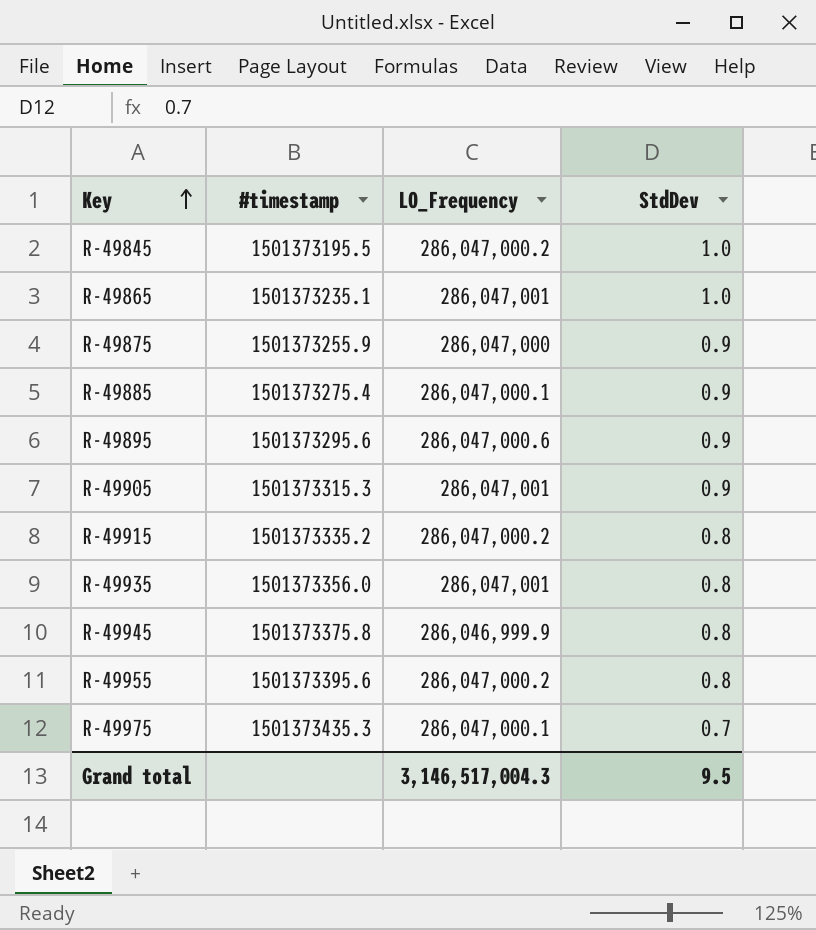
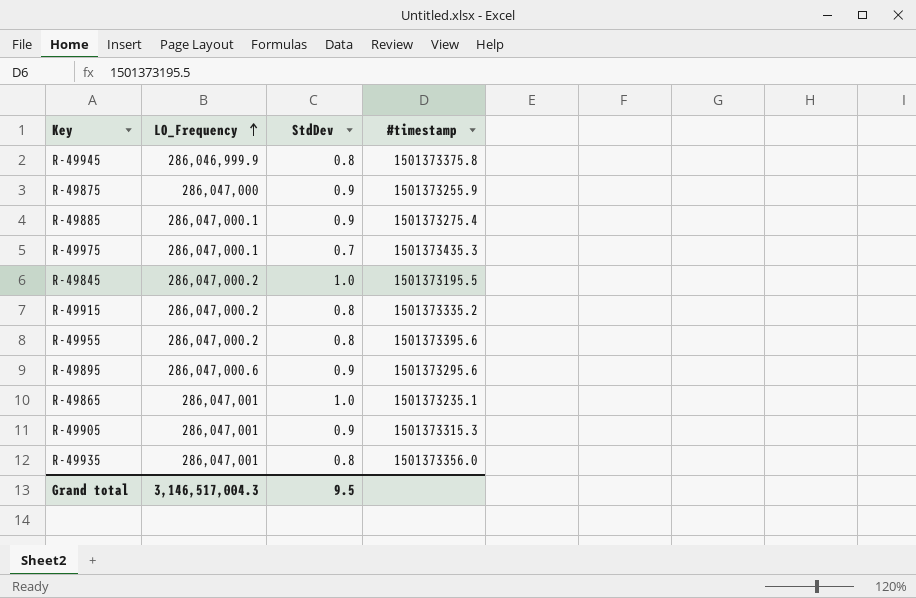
row order: Key ascending -> LO_Frequency ascending
column #timestamp | position: 2 -> 4

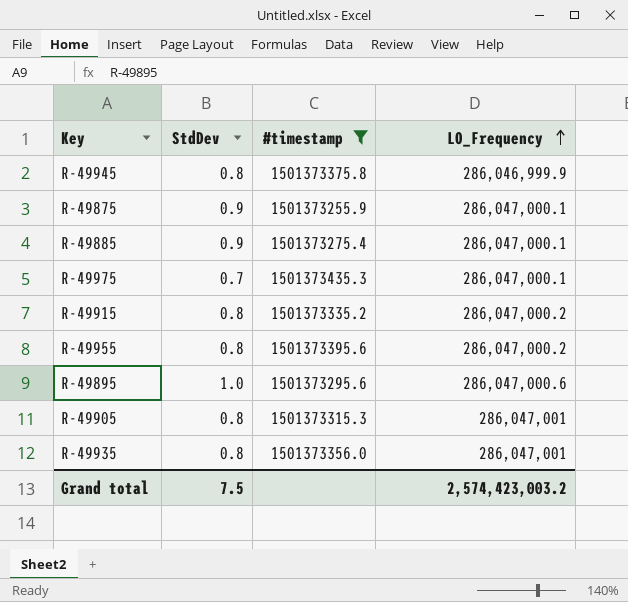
filter: none -> #timestamp >= 1501373255.9
column LO_Frequency | position: 2 -> 4
R-49875 | LO_Frequency: 286,047,000 -> 286,047,000.1
R-49895 | StdDev: 0.9 -> 1.0
R-49905 | StdDev: 0.9 -> 0.8
Grand total | StdDev: 9.5 -> 7.5
Grand total | LO_Frequency: 3,146,517,004.3 -> 2,574,423,003.2

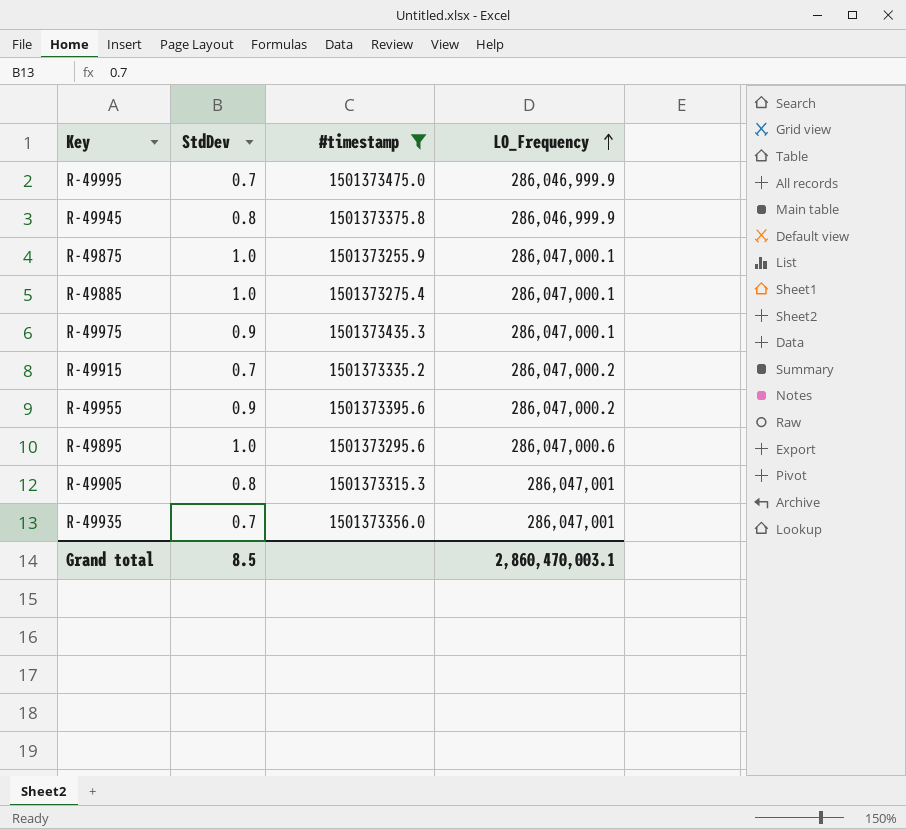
row R-49995: none -> 0.7 | 1501373475.0 | 286,046,999.9
R-49875 | StdDev: 0.9 -> 1.0
R-49885 | StdDev: 0.9 -> 1.0
R-49975 | StdDev: 0.7 -> 0.9
R-49915 | StdDev: 0.8 -> 0.7
R-49955 | StdDev: 0.8 -> 0.9
R-49935 | StdDev: 0.8 -> 0.7
Grand total | StdDev: 7.5 -> 8.5
Grand total | LO_Frequency: 2,574,423,003.2 -> 2,860,470,003.1

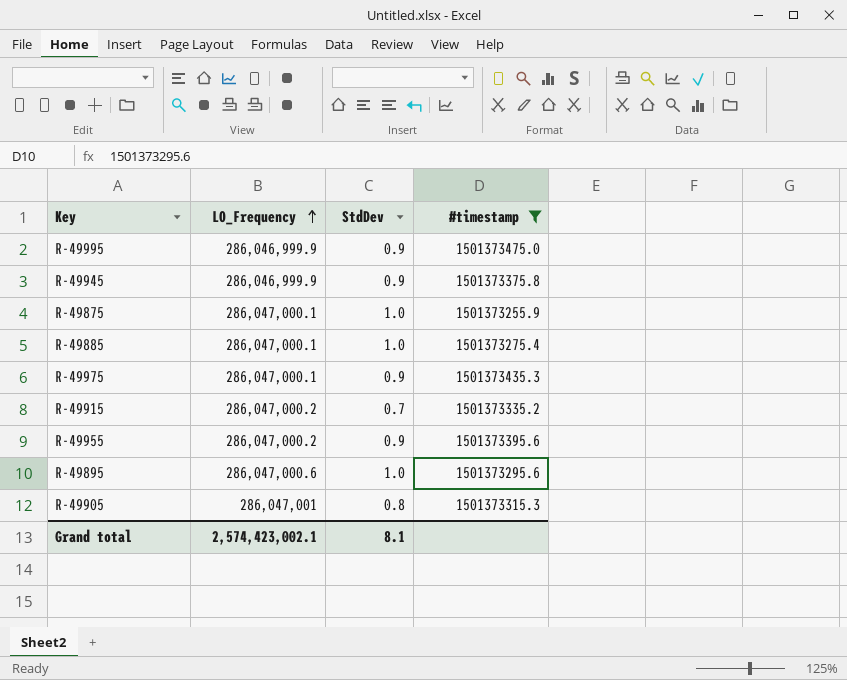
column LO_Frequency | position: 4 -> 2
row R-49935: 0.7 | 1501373356.0 | 286,047,001 -> none
R-49995 | StdDev: 0.7 -> 0.9
R-49945 | StdDev: 0.8 -> 0.9
Grand total | LO_Frequency: 2,860,470,003.1 -> 2,574,423,002.1
Grand total | StdDev: 8.5 -> 8.1

